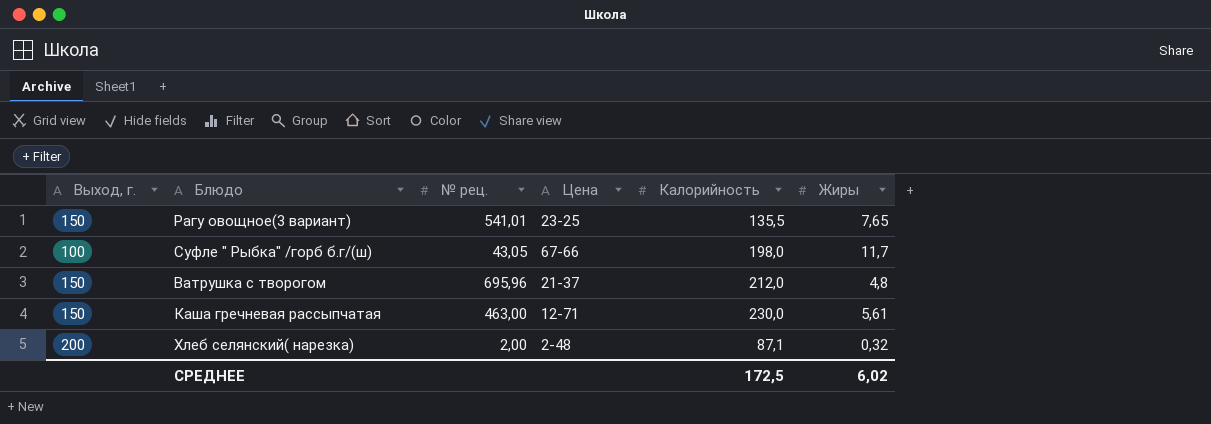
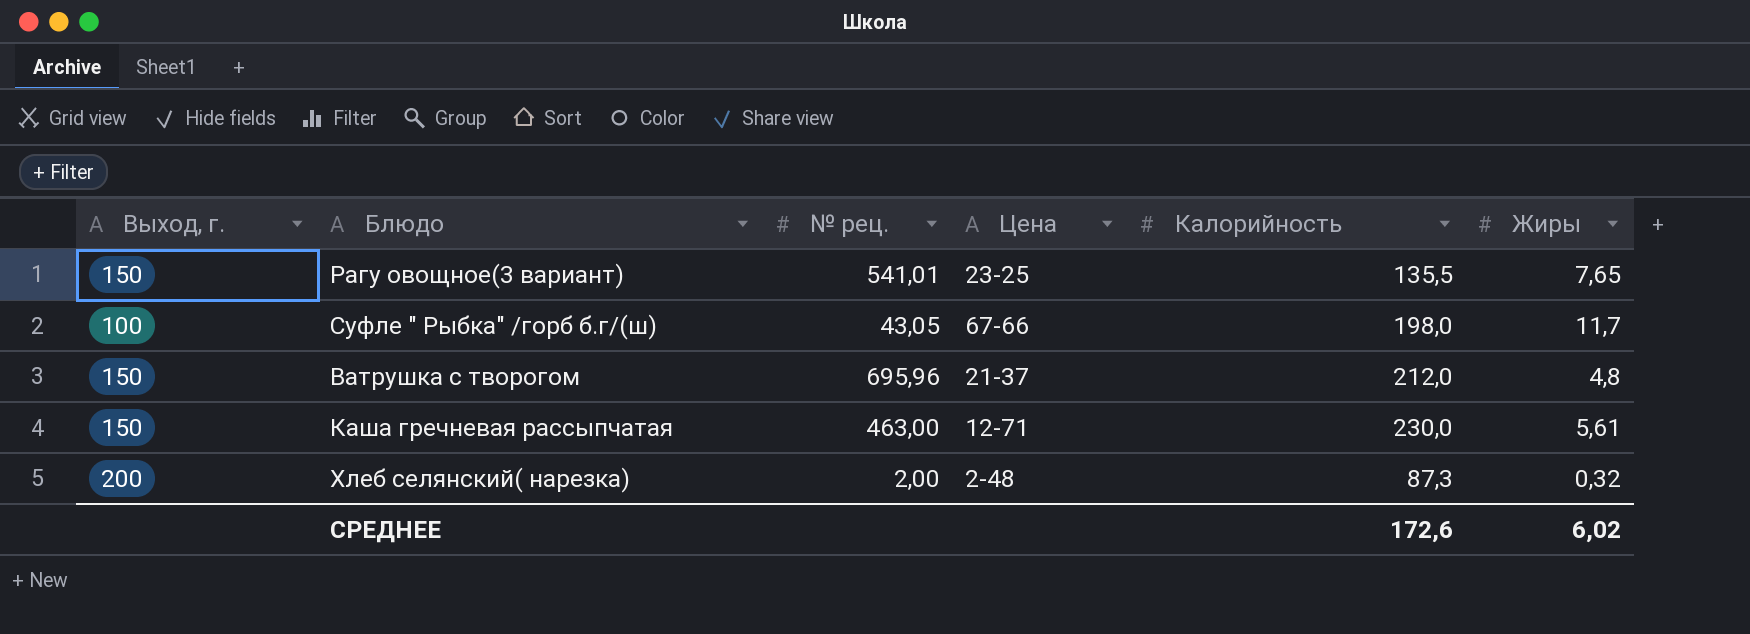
Хлеб селянский( нарезка) | Калорийность: 87,1 -> 87,3
СРЕДНЕЕ | Калорийность: 172,5 -> 172,6

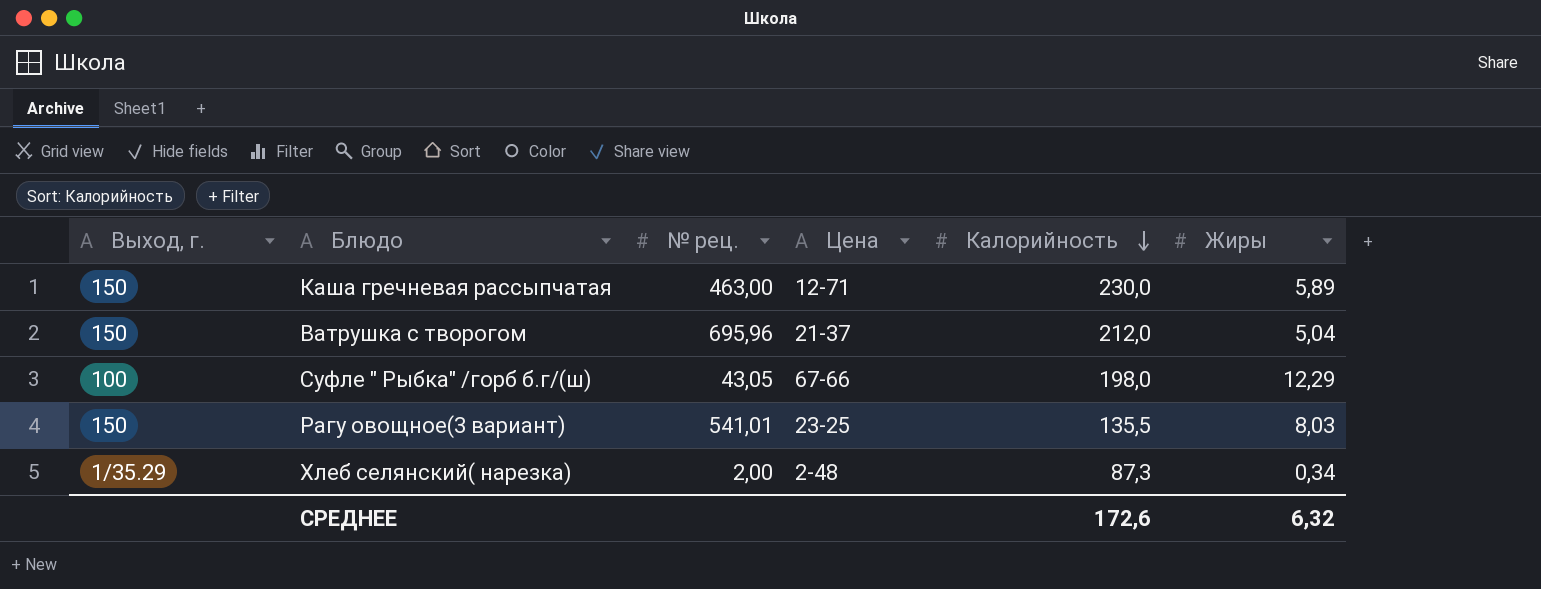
row order: none -> Калорийность descending
Каша гречневая рассыпчатая | Жиры: 5,61 -> 5,89
Ватрушка с творогом | Жиры: 4,8 -> 5,04
Суфле " Рыбка" /горб б.г/(ш) | Жиры: 11,7 -> 12,29
Рагу овощное(3 вариант) | Жиры: 7,65 -> 8,03
Хлеб селянский( нарезка) | Выход, г.: 200 -> 1/35.29
Хлеб селянский( нарезка) | Жиры: 0,32 -> 0,34
СРЕДНЕЕ | Жиры: 6,02 -> 6,32

